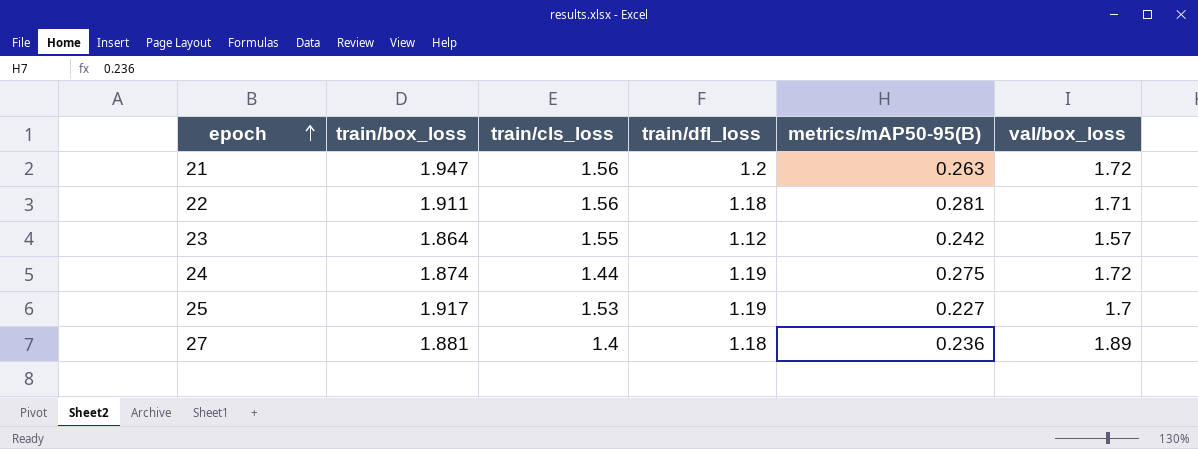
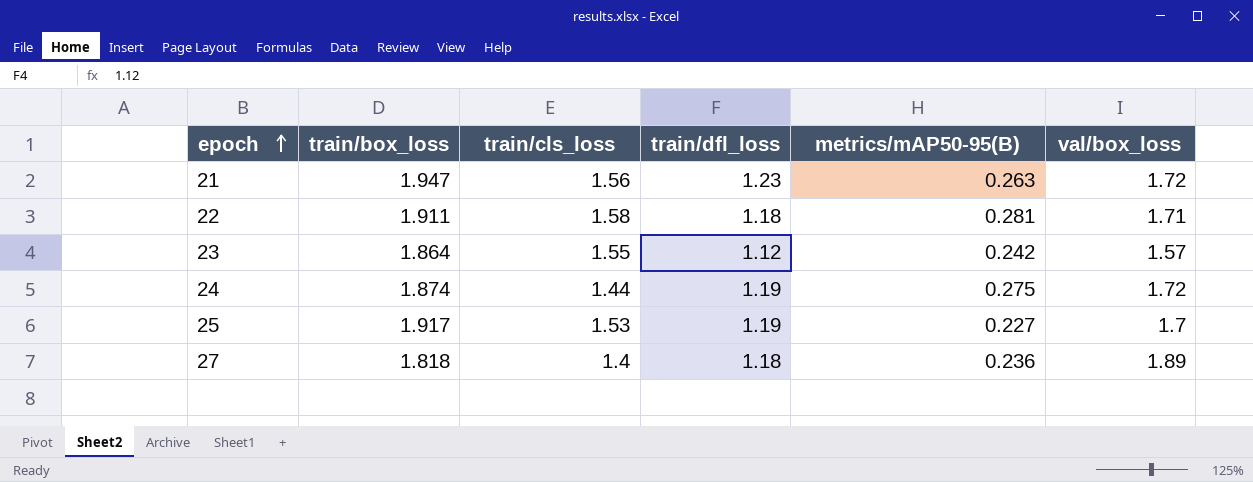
21 | train/dfl_loss: 1.2 -> 1.23
22 | train/cls_loss: 1.56 -> 1.58
27 | train/box_loss: 1.881 -> 1.818

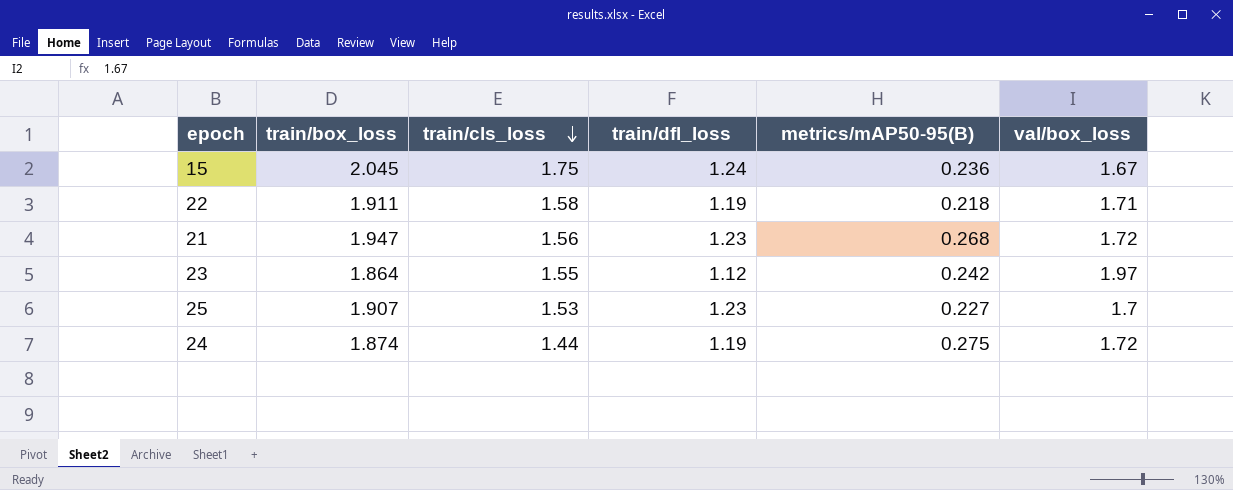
row order: epoch ascending -> train/cls_loss descending
row 27: 1.818 | 1.4 | 1.18 | 0.236 | 1.89 -> none
row 15: none -> 2.045 | 1.75 | 1.24 | 0.236 | 1.67
22 | train/dfl_loss: 1.18 -> 1.19
22 | metrics/mAP50-95(B): 0.281 -> 0.218
21 | metrics/mAP50-95(B): 0.263 -> 0.268
23 | val/box_loss: 1.57 -> 1.97
25 | train/box_loss: 1.917 -> 1.907
25 | train/dfl_loss: 1.19 -> 1.23

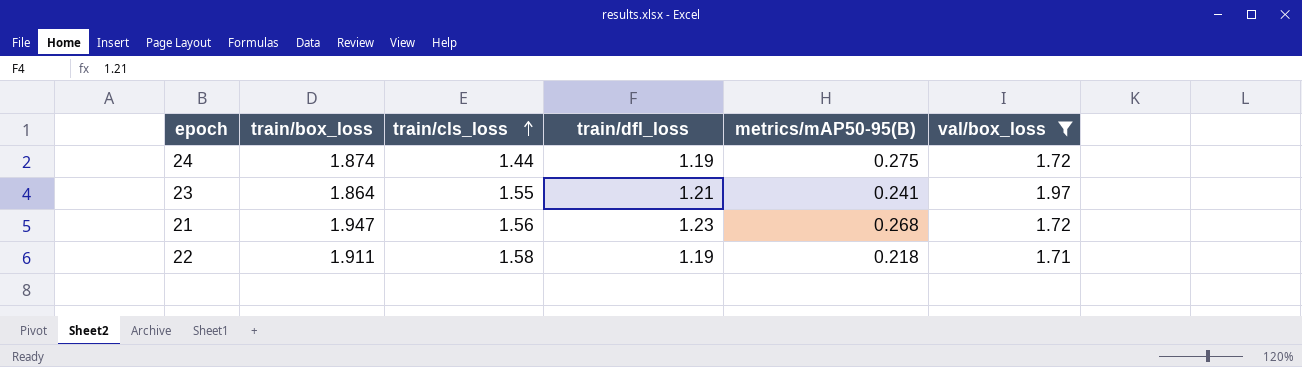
filter: none -> val/box_loss >= 1.71
row order: train/cls_loss descending -> train/cls_loss ascending
23 | train/dfl_loss: 1.12 -> 1.21
23 | metrics/mAP50-95(B): 0.242 -> 0.241

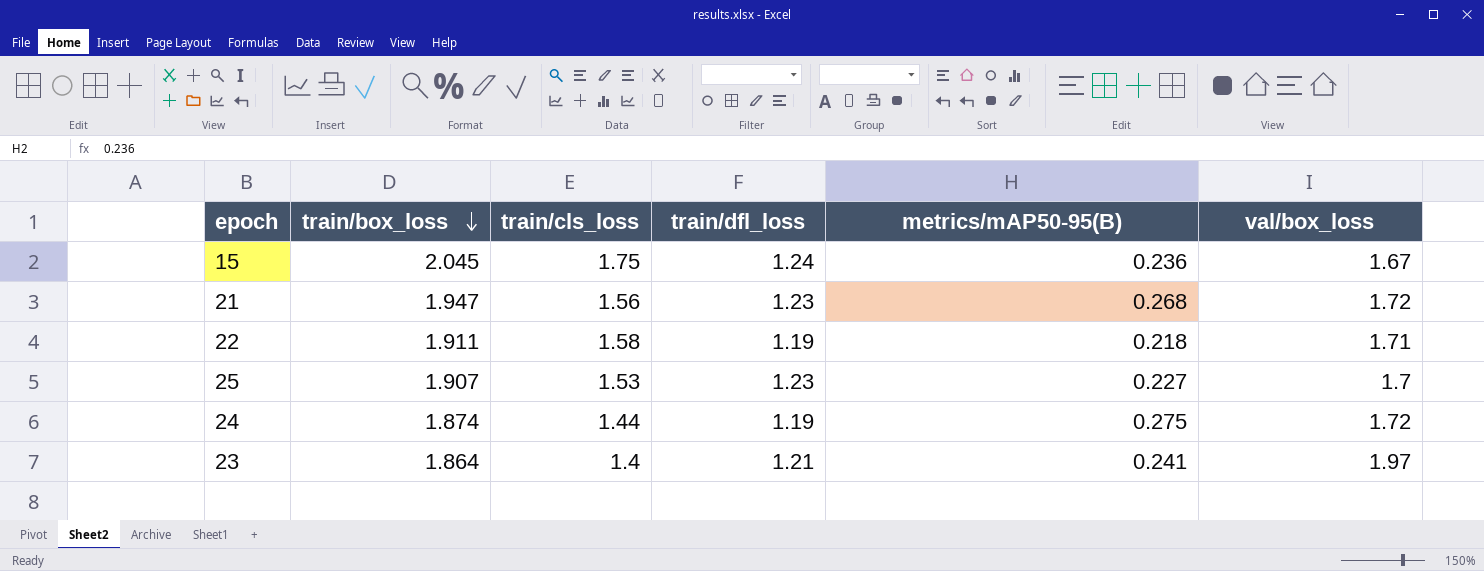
filter: val/box_loss >= 1.71 -> none
row order: train/cls_loss ascending -> train/box_loss descending
23 | train/cls_loss: 1.55 -> 1.4

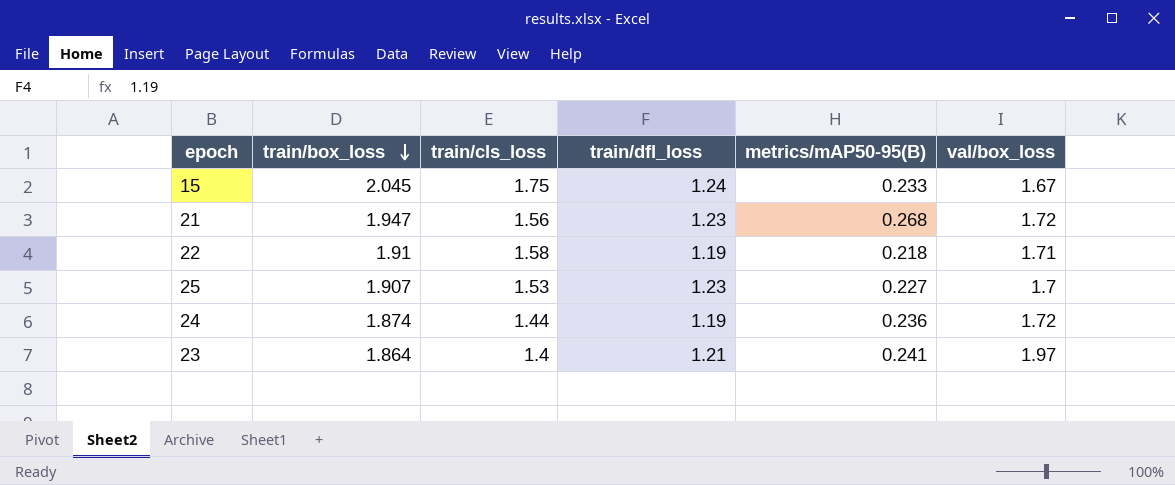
15 | metrics/mAP50-95(B): 0.236 -> 0.233
22 | train/box_loss: 1.911 -> 1.91
24 | metrics/mAP50-95(B): 0.275 -> 0.236

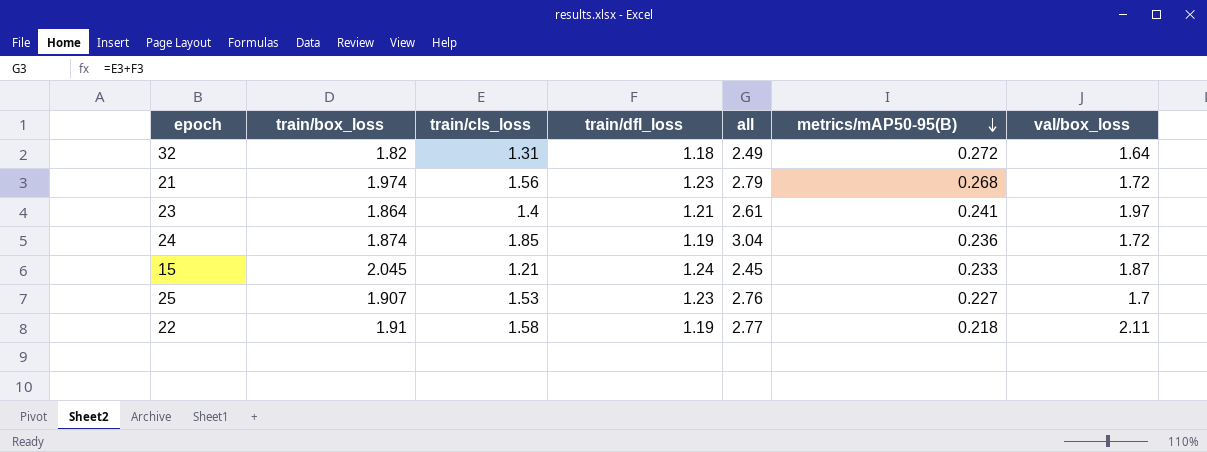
row order: train/box_loss descending -> metrics/mAP50-95(B) descending
column all | formula: none -> [train/cls_loss] + [train/dfl_loss]
row 32: none -> 1.82 | 1.31 | 1.18 | 2.49 | 0.272 | 1.64
21 | train/box_loss: 1.947 -> 1.974
24 | train/cls_loss: 1.44 -> 1.85
15 | train/cls_loss: 1.75 -> 1.21
15 | val/box_loss: 1.67 -> 1.87
22 | val/box_loss: 1.71 -> 2.11

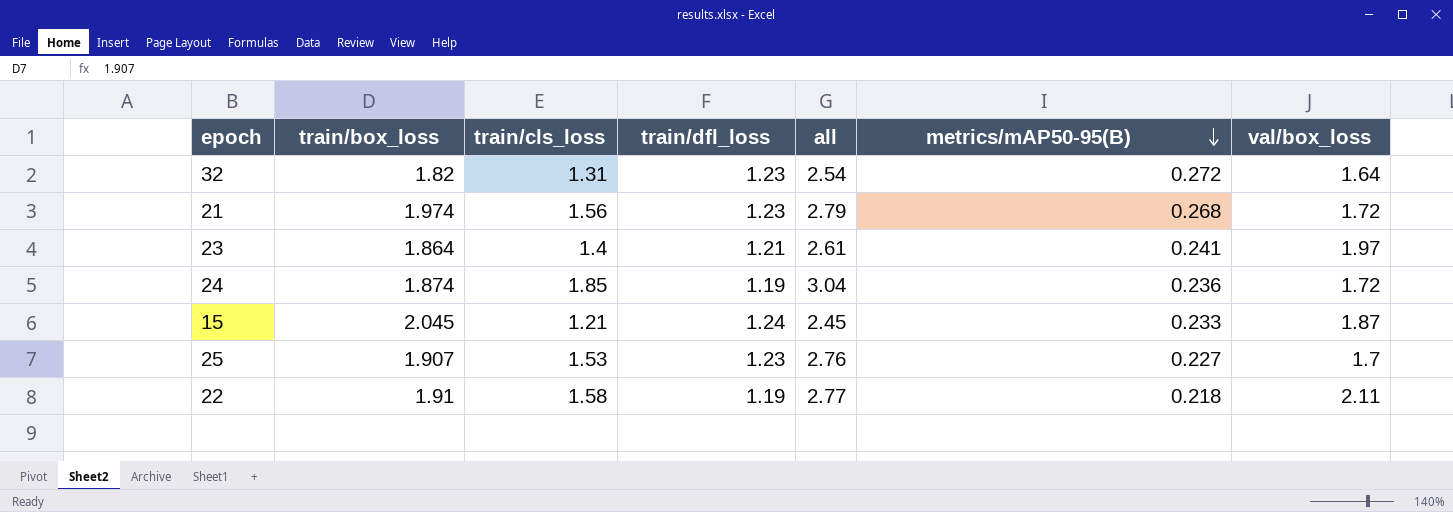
32 | train/dfl_loss: 1.18 -> 1.23
32 | all: 2.49 -> 2.54

